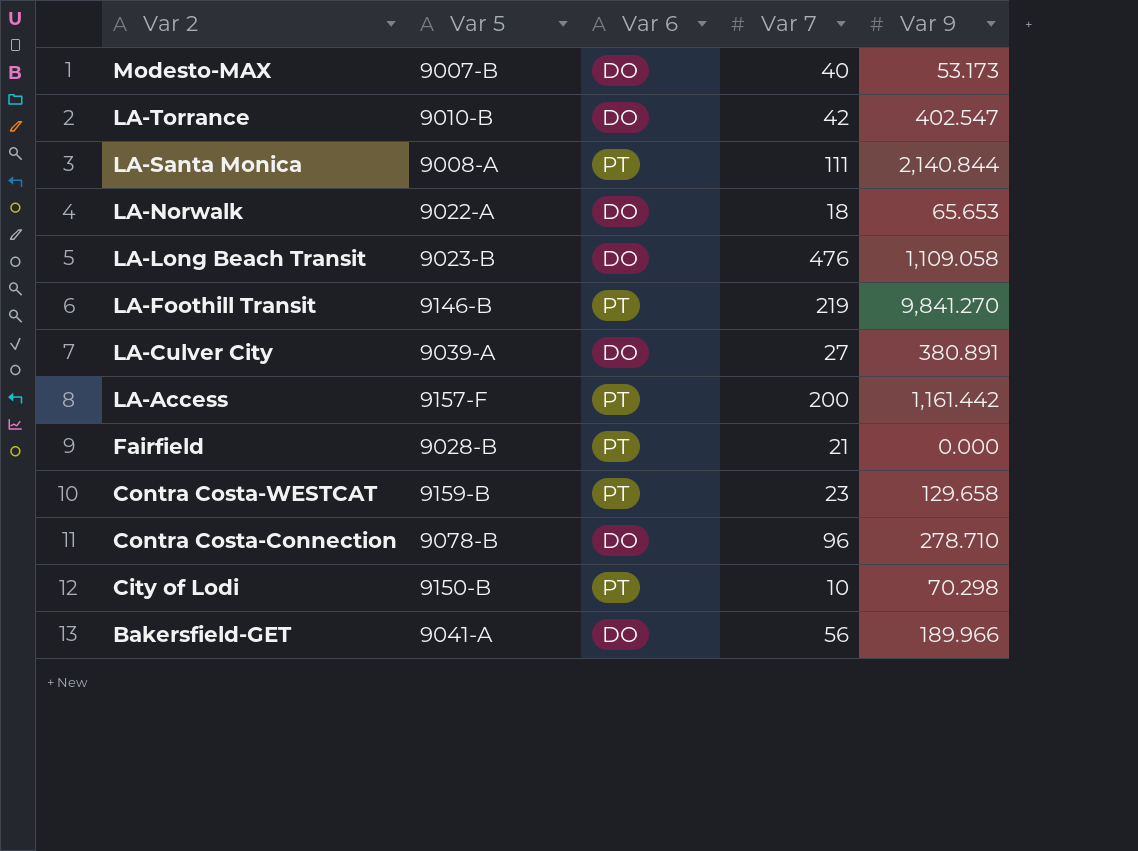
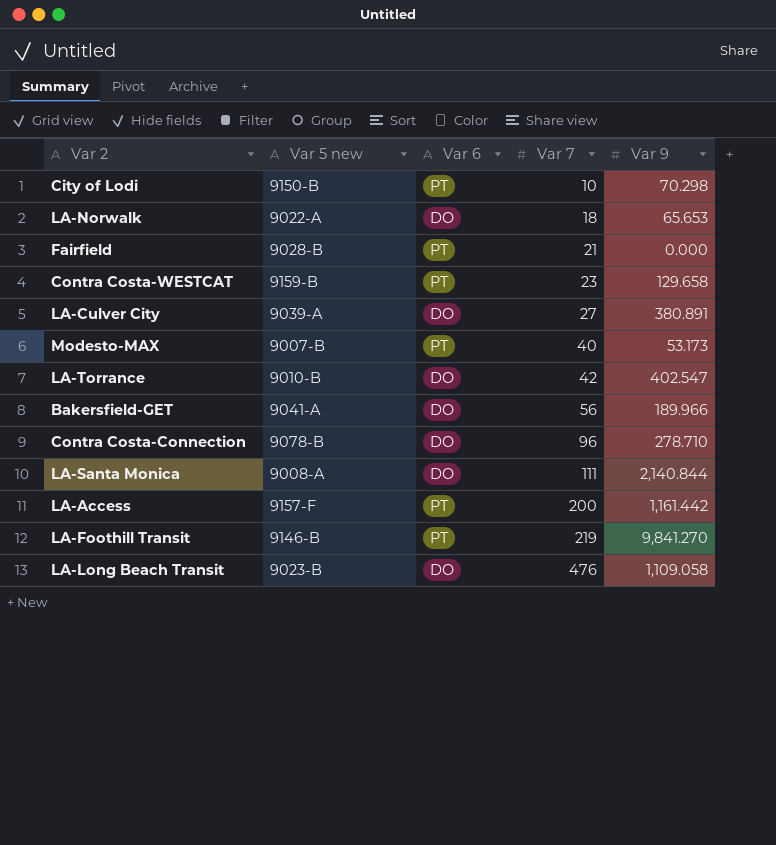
row order: Var 2 descending -> Var 7 ascending
column name: Var 5 -> Var 5 new
Modesto-MAX | Var 6: DO -> PT
LA-Santa Monica | Var 6: PT -> DO

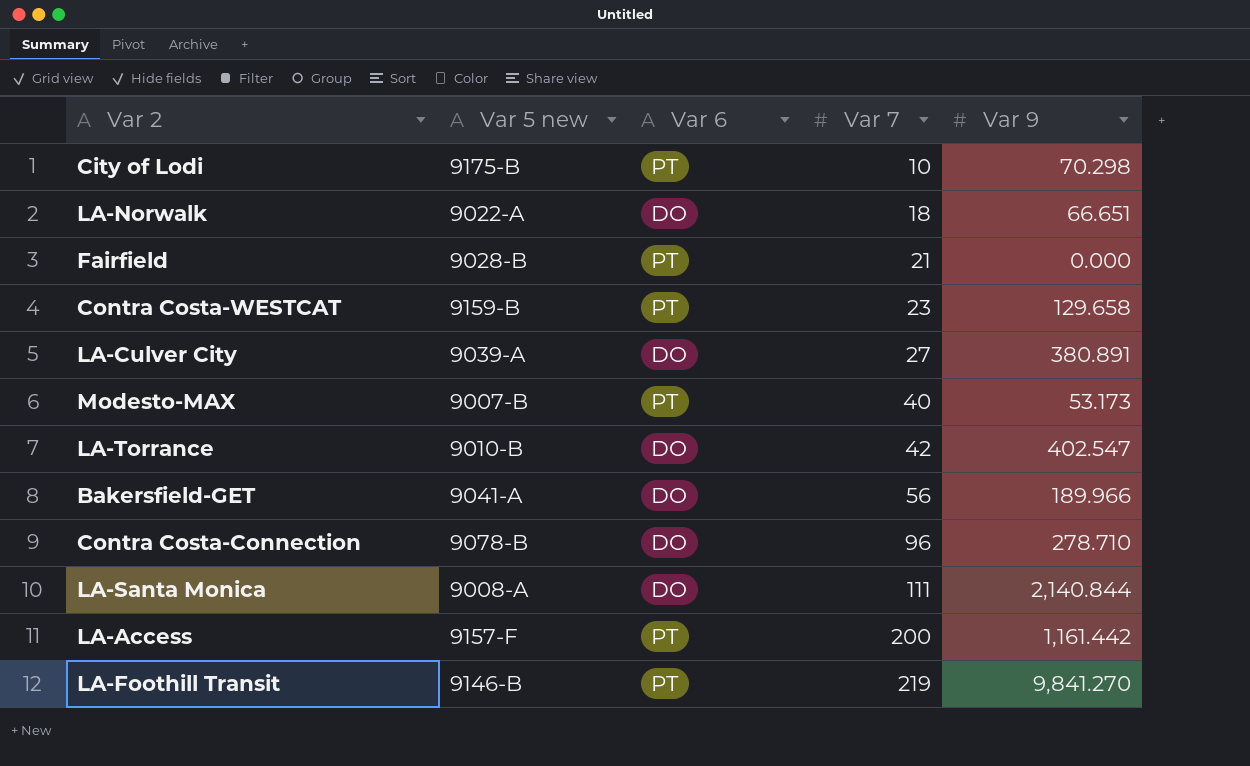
row LA-Long Beach Transit: 9023-B | DO | 476 | 1,109.058 -> none
City of Lodi | Var 5 new: 9150-B -> 9175-B
LA-Norwalk | Var 9: 65.653 -> 66.651

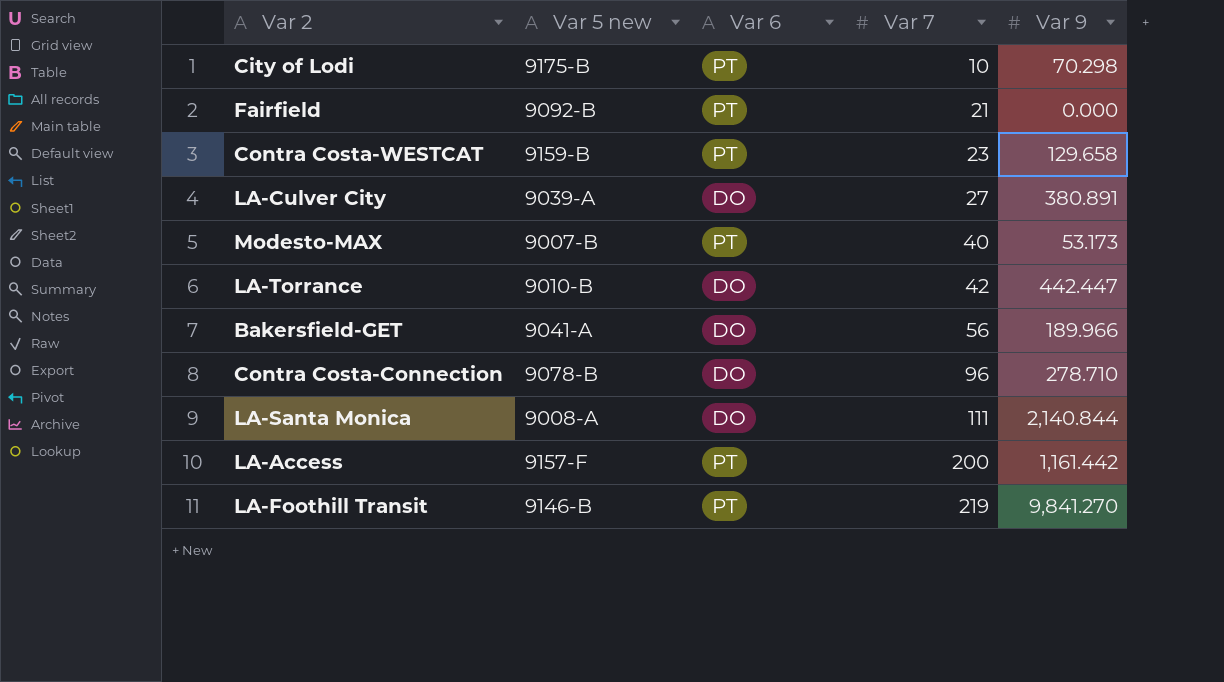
row LA-Norwalk: 9022-A | DO | 18 | 66.651 -> none
Fairfield | Var 5 new: 9028-B -> 9092-B
LA-Torrance | Var 9: 402.547 -> 442.447

